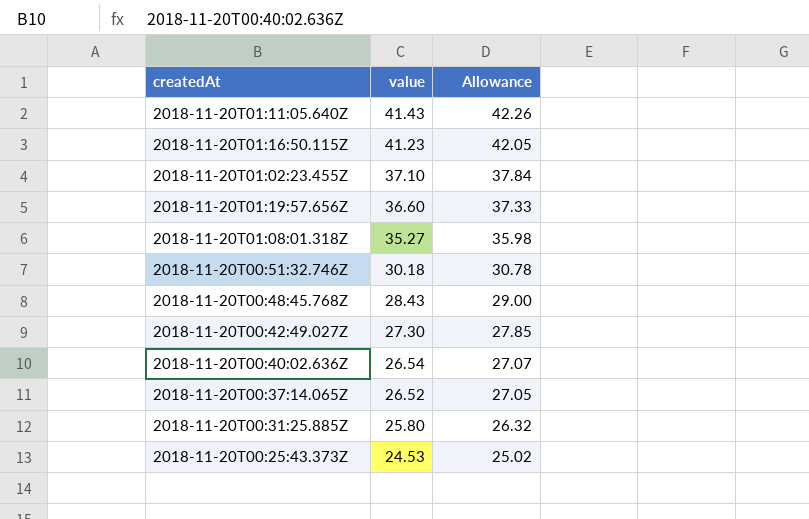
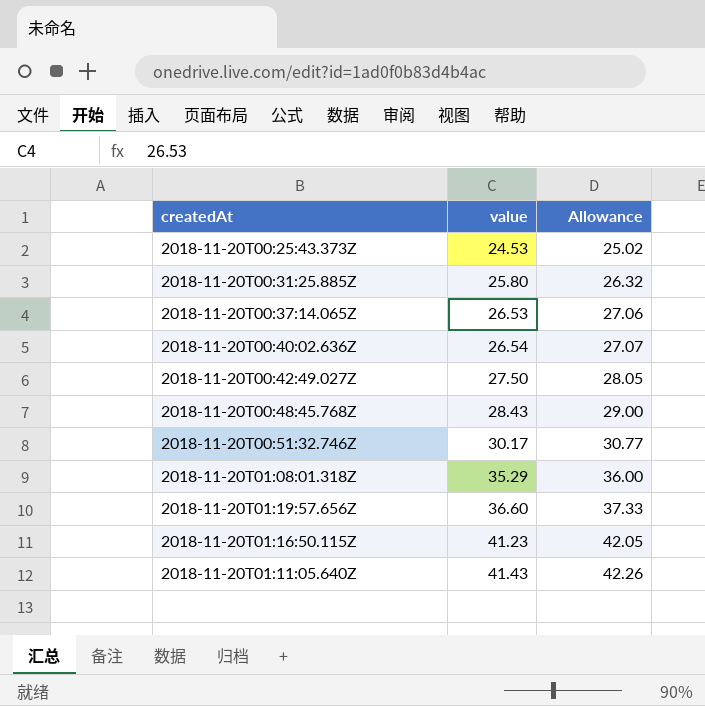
row order: value descending -> value ascending
row 2018-11-20T01:02:23.455Z: 37.10 | 37.84 -> none
2018-11-20T00:37:14.065Z | value: 26.52 -> 26.53
2018-11-20T00:37:14.065Z | Allowance: 27.05 -> 27.06
2018-11-20T00:42:49.027Z | value: 27.30 -> 27.50
2018-11-20T00:42:49.027Z | Allowance: 27.85 -> 28.05
2018-11-20T00:51:32.746Z | value: 30.18 -> 30.17
2018-11-20T00:51:32.746Z | Allowance: 30.78 -> 30.77
2018-11-20T01:08:01.318Z | value: 35.27 -> 35.29
2018-11-20T01:08:01.318Z | Allowance: 35.98 -> 36.00

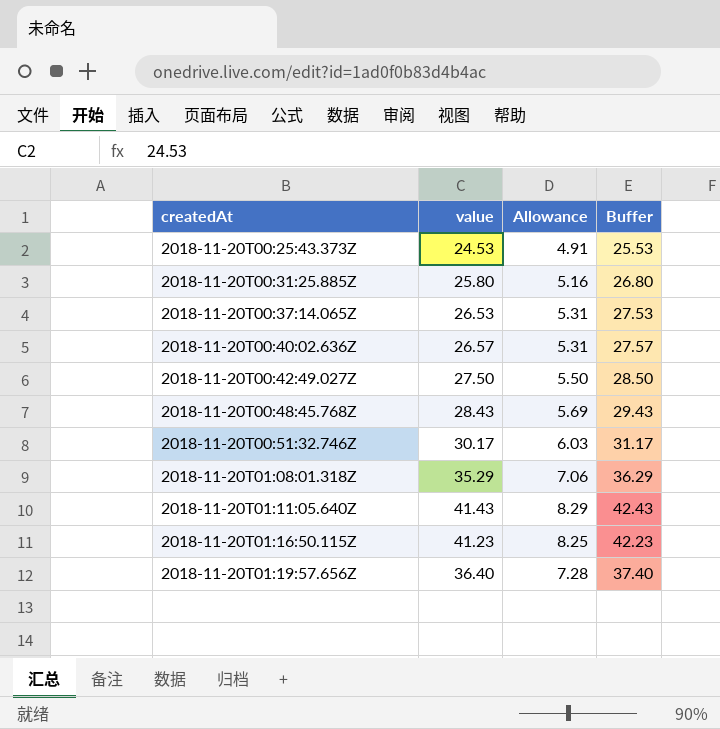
row order: value ascending -> createdAt ascending
column Allowance | formula: [value] * 1.02 -> [value] * 0.2
column Buffer | formula: none -> [value] + 1
2018-11-20T00:40:02.636Z | value: 26.54 -> 26.57
2018-11-20T01:19:57.656Z | value: 36.60 -> 36.40

